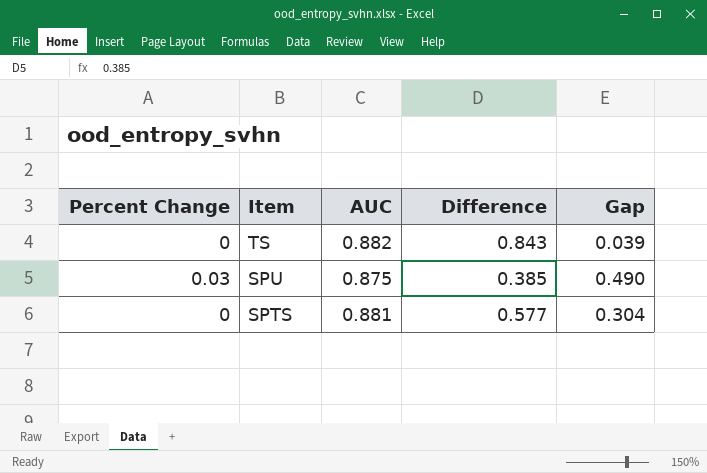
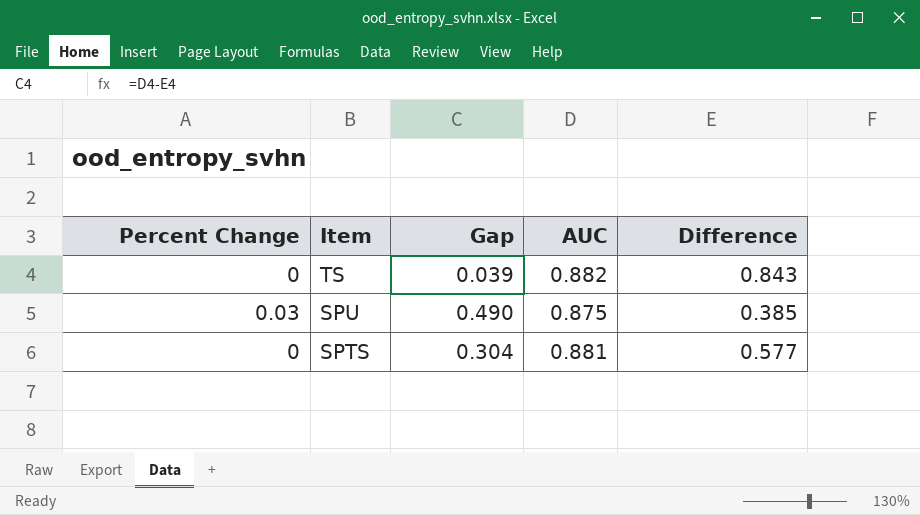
column Gap | position: 5 -> 3

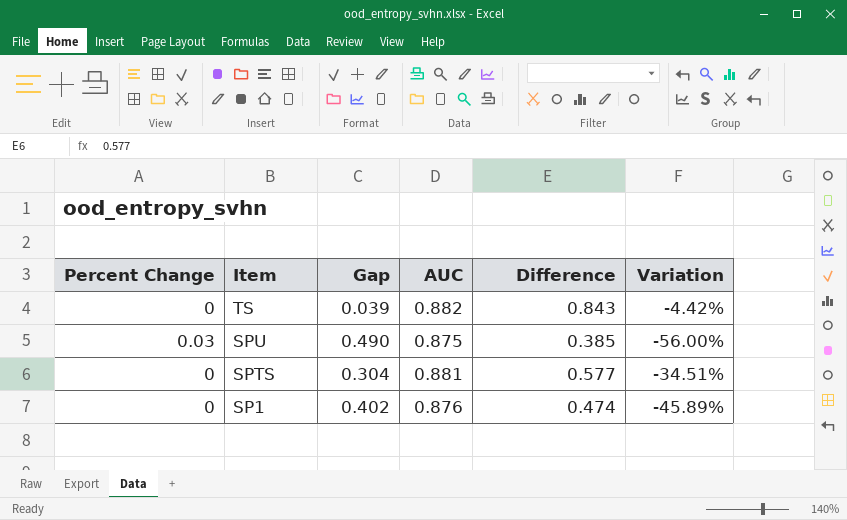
column Variation | formula: none -> ([Difference] - [AUC]) / [AUC]
row SP1: none -> 0 | 0.402 | 0.876 | 0.474 | -45.89%

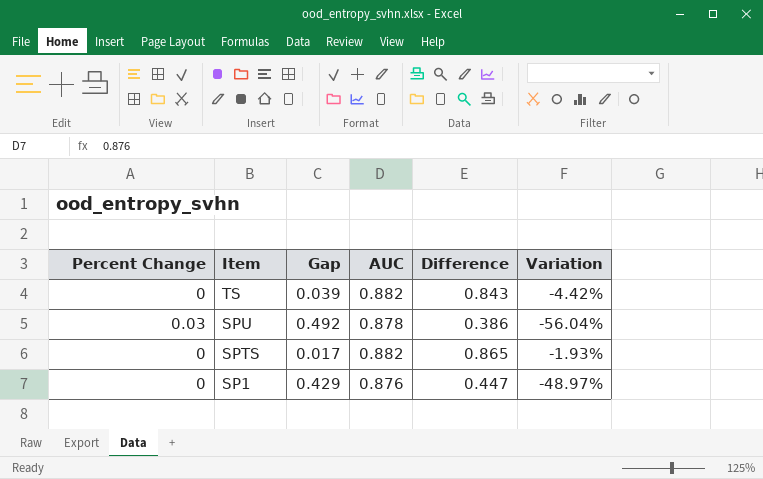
SPU | Gap: 0.490 -> 0.492
SPU | AUC: 0.875 -> 0.878
SPU | Difference: 0.385 -> 0.386
SPU | Variation: -56.00% -> -56.04%
SPTS | Gap: 0.304 -> 0.017
SPTS | AUC: 0.881 -> 0.882
SPTS | Difference: 0.577 -> 0.865
SPTS | Variation: -34.51% -> -1.93%
SP1 | Gap: 0.402 -> 0.429
SP1 | Difference: 0.474 -> 0.447
SP1 | Variation: -45.89% -> -48.97%

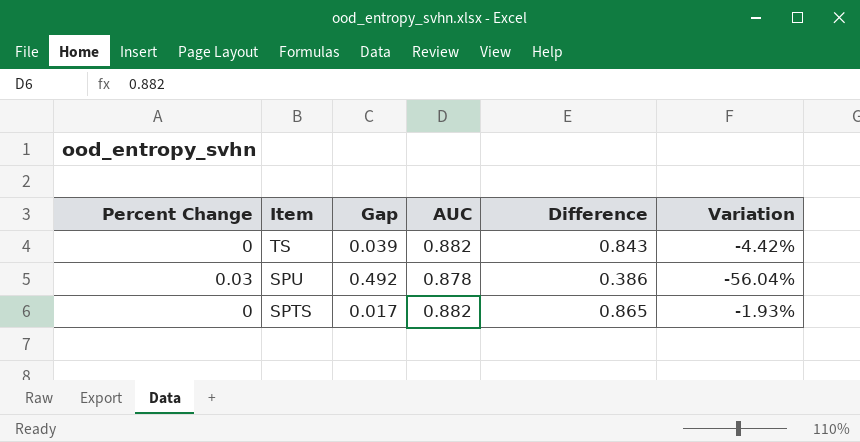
row SP1: 0 | 0.429 | 0.876 | 0.447 | -48.97% -> none

